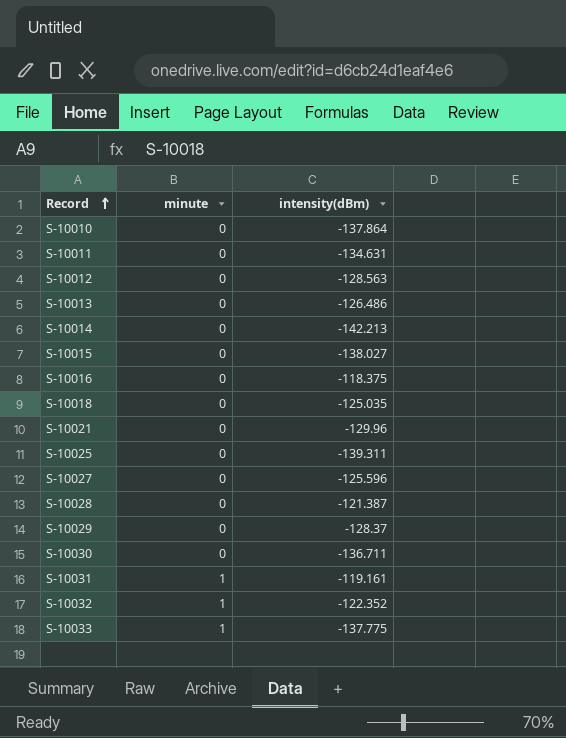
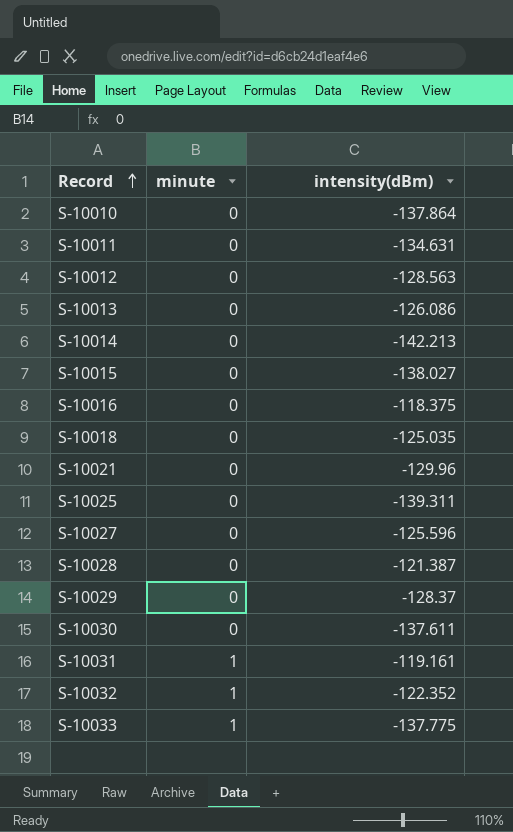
S-10013 | intensity(dBm): -126.486 -> -126.086
S-10030 | intensity(dBm): -136.711 -> -137.611

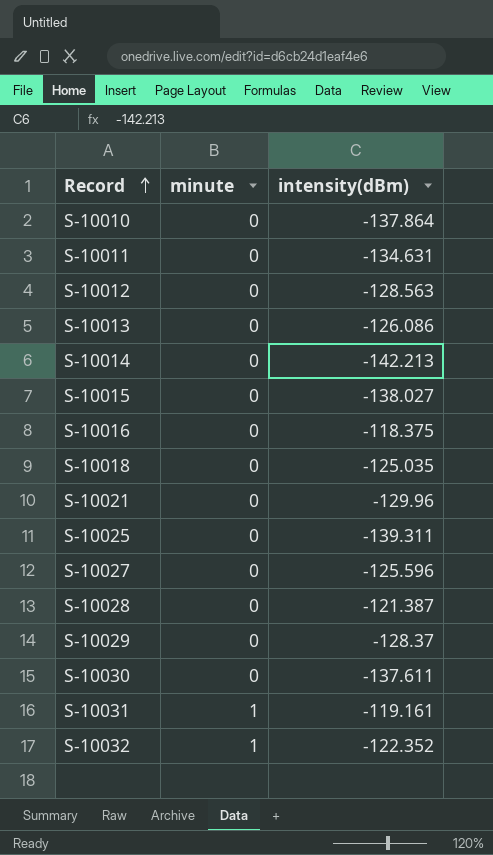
row S-10033: 1 | -137.775 -> none

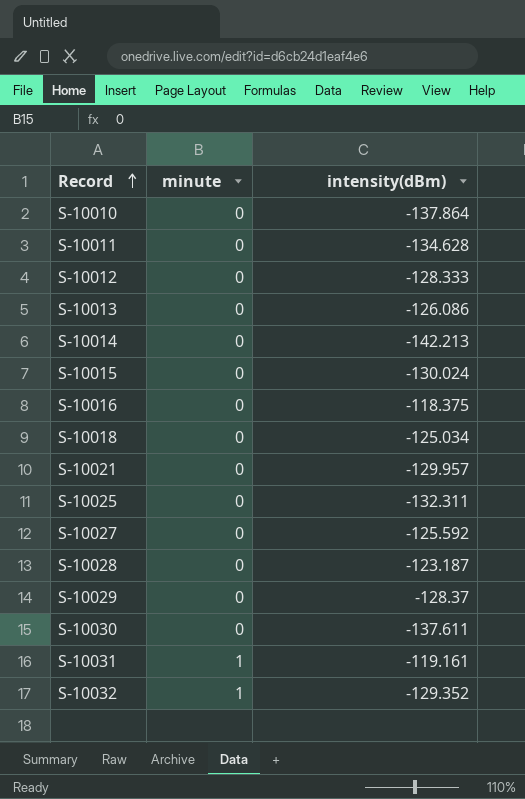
S-10011 | intensity(dBm): -134.631 -> -134.628
S-10012 | intensity(dBm): -128.563 -> -128.333
S-10015 | intensity(dBm): -138.027 -> -130.024
S-10018 | intensity(dBm): -125.035 -> -125.034
S-10021 | intensity(dBm): -129.96 -> -129.957
S-10025 | intensity(dBm): -139.311 -> -132.311
S-10027 | intensity(dBm): -125.596 -> -125.592
S-10028 | intensity(dBm): -121.387 -> -123.187
S-10032 | intensity(dBm): -122.352 -> -129.352

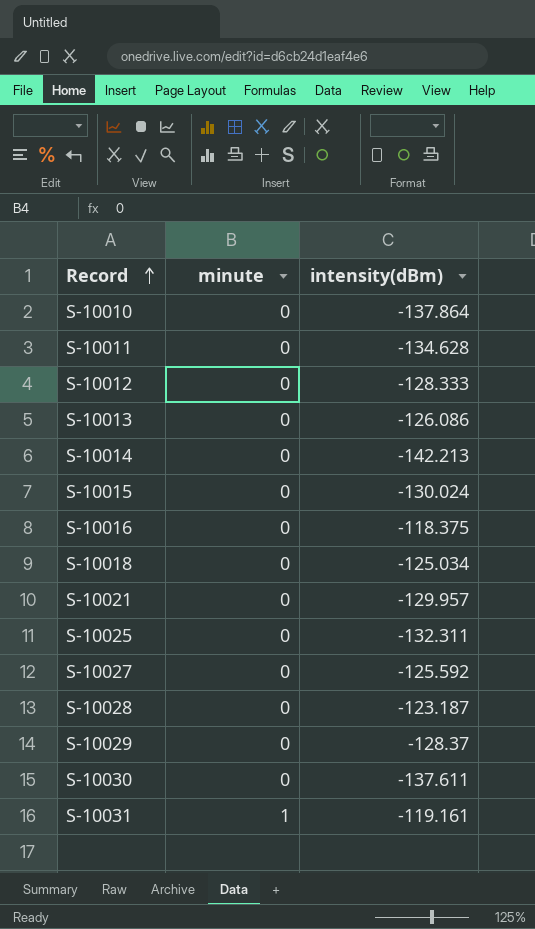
row S-10032: 1 | -129.352 -> none

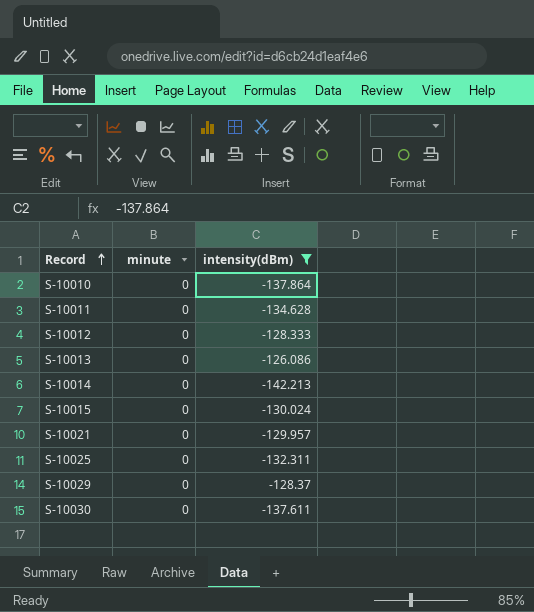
filter: none -> intensity(dBm) <= -126.086

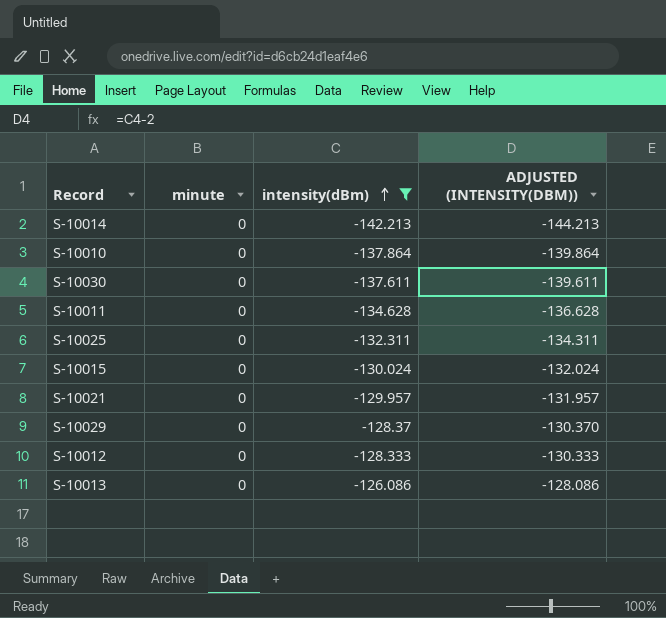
row order: Record ascending -> intensity(dBm) ascending
column ADJUSTED (INTENSITY(DBM)) | formula: none -> [intensity(dBm)] - 2

